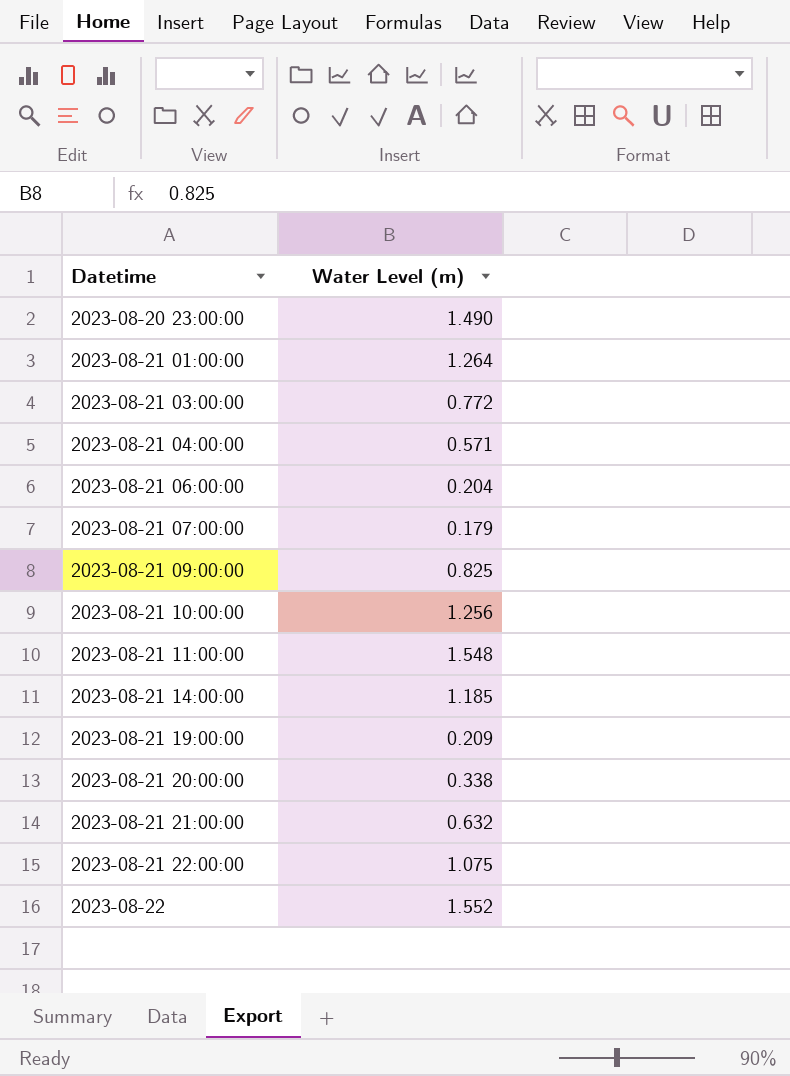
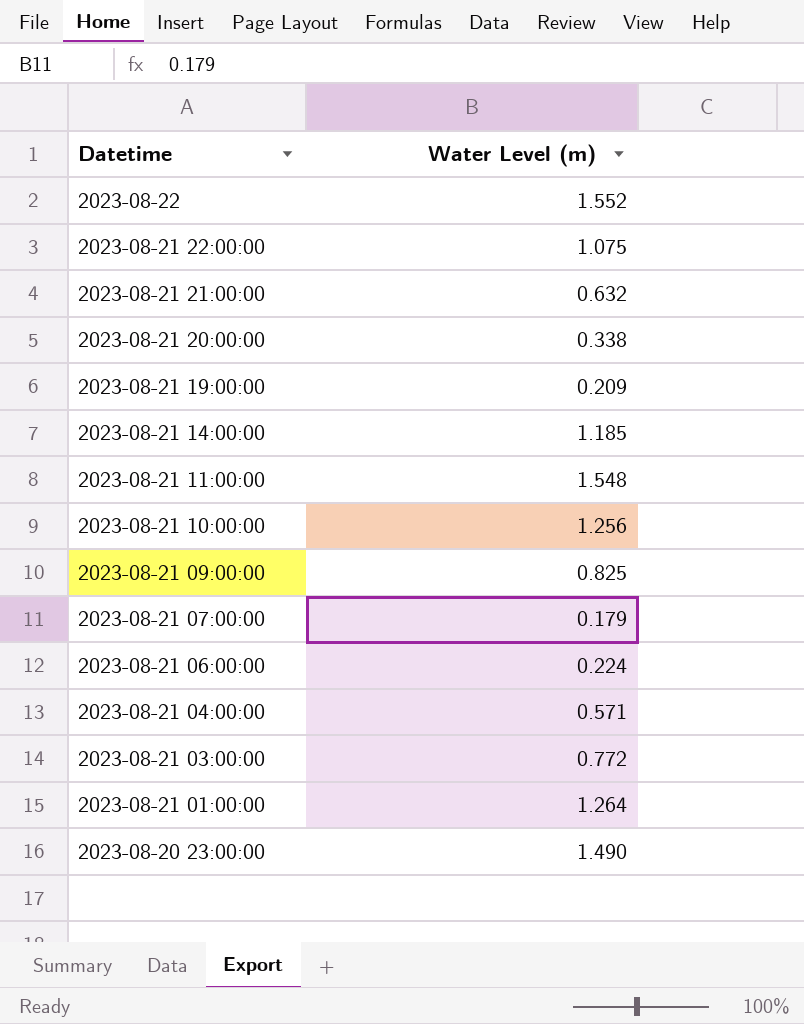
row order: Datetime ascending -> Datetime descending
2023-08-21 06:00:00 | Water Level (m): 0.204 -> 0.224

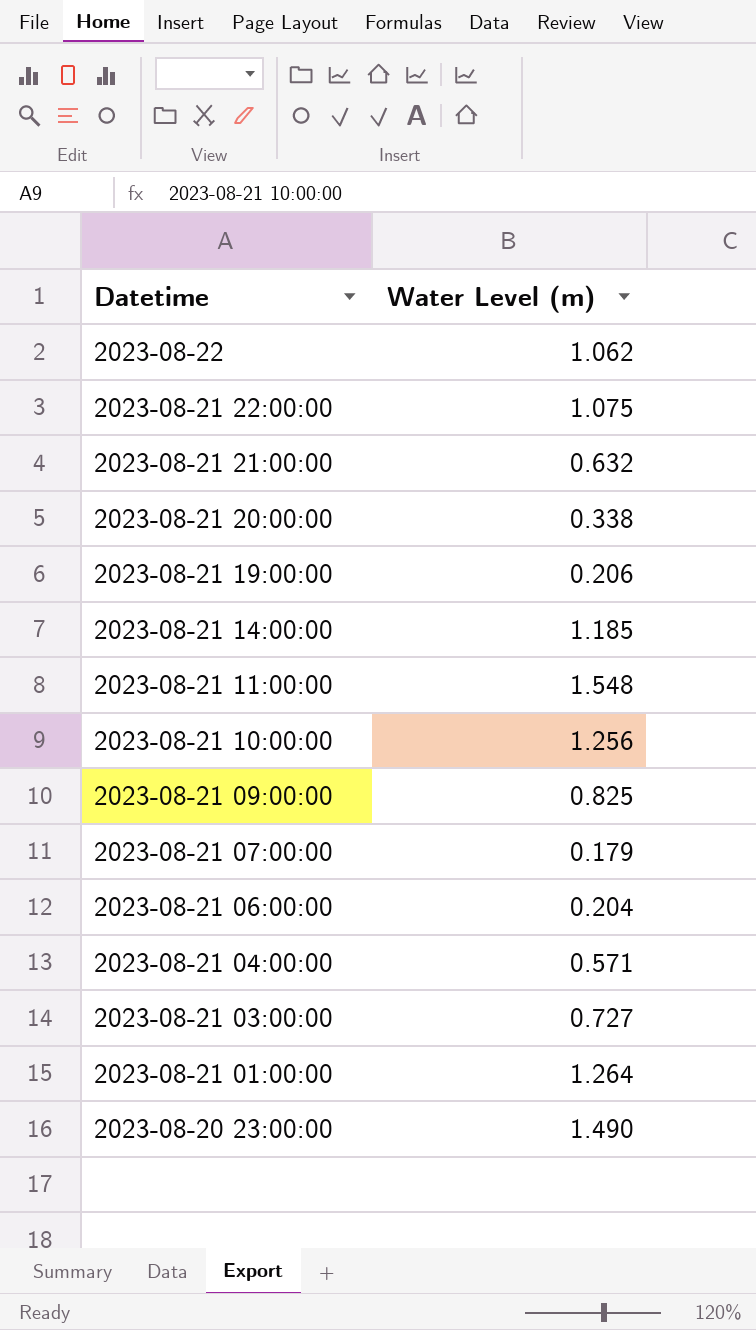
2023-08-22 | Water Level (m): 1.552 -> 1.062
2023-08-21 19:00:00 | Water Level (m): 0.209 -> 0.206
2023-08-21 06:00:00 | Water Level (m): 0.224 -> 0.204
2023-08-21 03:00:00 | Water Level (m): 0.772 -> 0.727

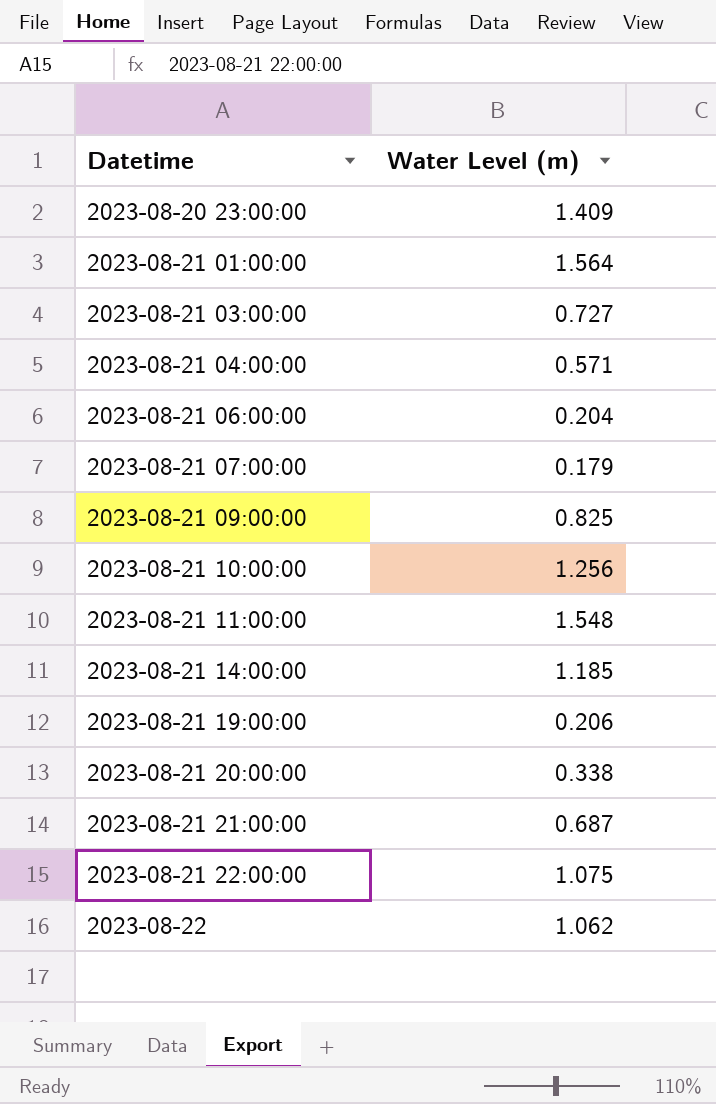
row order: Datetime descending -> Datetime ascending
2023-08-20 23:00:00 | Water Level (m): 1.490 -> 1.409
2023-08-21 01:00:00 | Water Level (m): 1.264 -> 1.564
2023-08-21 21:00:00 | Water Level (m): 0.632 -> 0.687

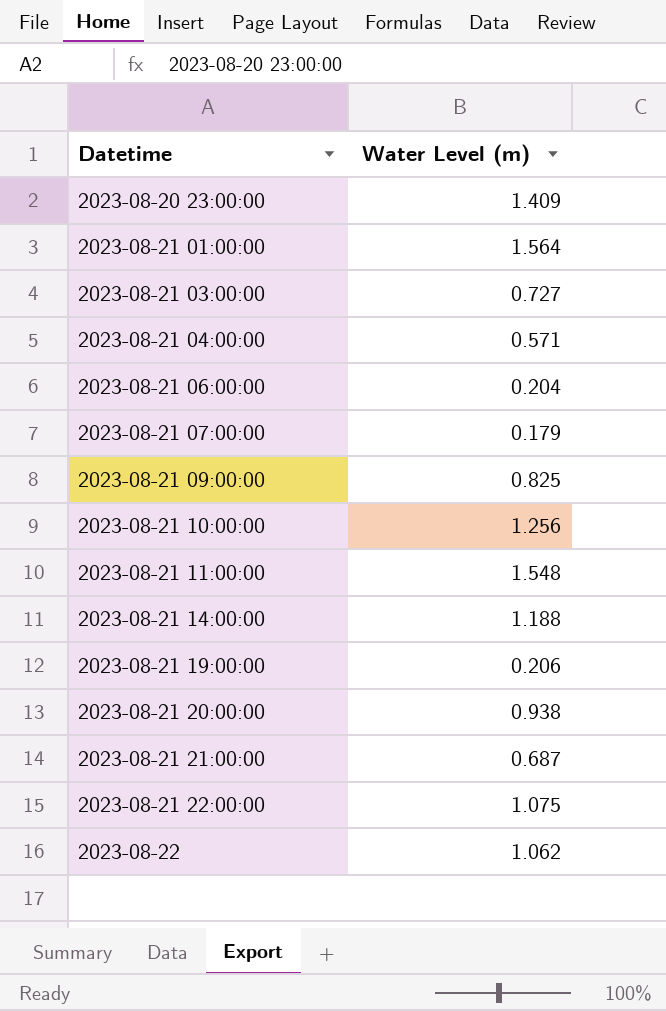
2023-08-21 14:00:00 | Water Level (m): 1.185 -> 1.188
2023-08-21 20:00:00 | Water Level (m): 0.338 -> 0.938

